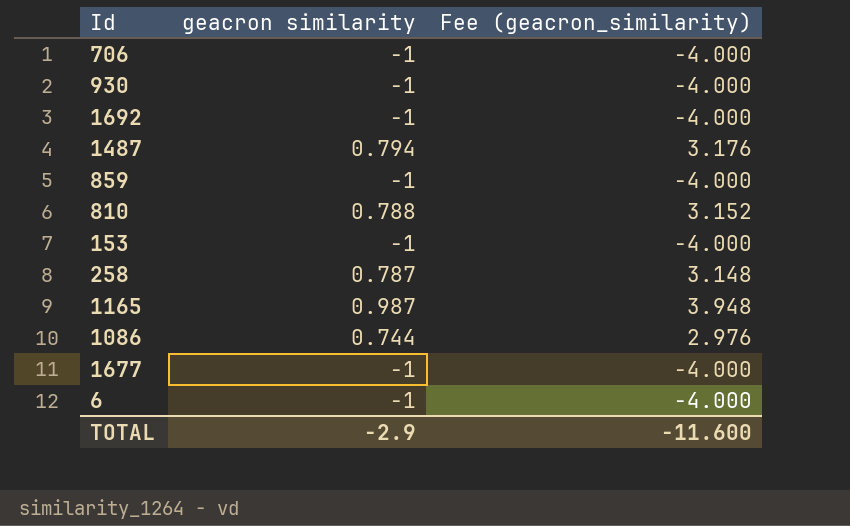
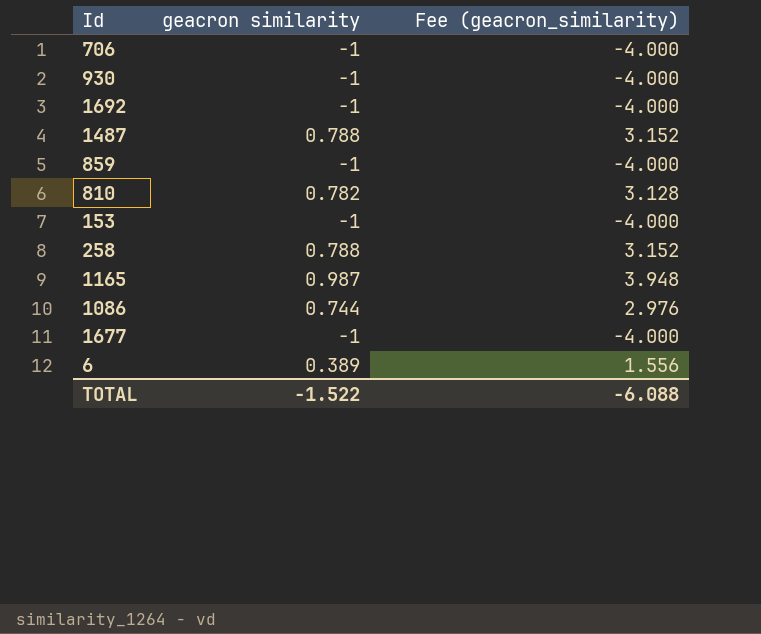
1487 | geacron similarity: 0.794 -> 0.788
1487 | Fee (geacron_similarity): 3.176 -> 3.152
810 | geacron similarity: 0.788 -> 0.782
810 | Fee (geacron_similarity): 3.152 -> 3.128
258 | geacron similarity: 0.787 -> 0.788
258 | Fee (geacron_similarity): 3.148 -> 3.152
6 | geacron similarity: -1 -> 0.389
6 | Fee (geacron_similarity): -4.000 -> 1.556
TOTAL | geacron similarity: -2.9 -> -1.522
TOTAL | Fee (geacron_similarity): -11.600 -> -6.088

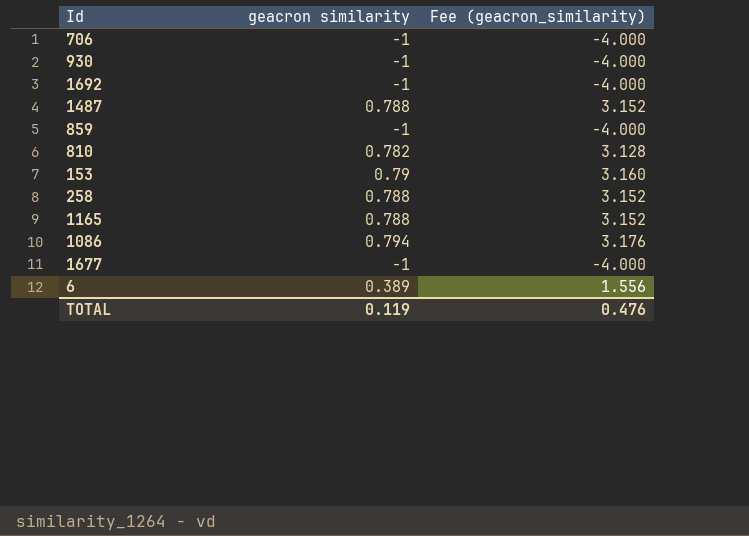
153 | geacron similarity: -1 -> 0.79
153 | Fee (geacron_similarity): -4.000 -> 3.160
1165 | geacron similarity: 0.987 -> 0.788
1165 | Fee (geacron_similarity): 3.948 -> 3.152
1086 | geacron similarity: 0.744 -> 0.794
1086 | Fee (geacron_similarity): 2.976 -> 3.176
TOTAL | geacron similarity: -1.522 -> 0.119
TOTAL | Fee (geacron_similarity): -6.088 -> 0.476

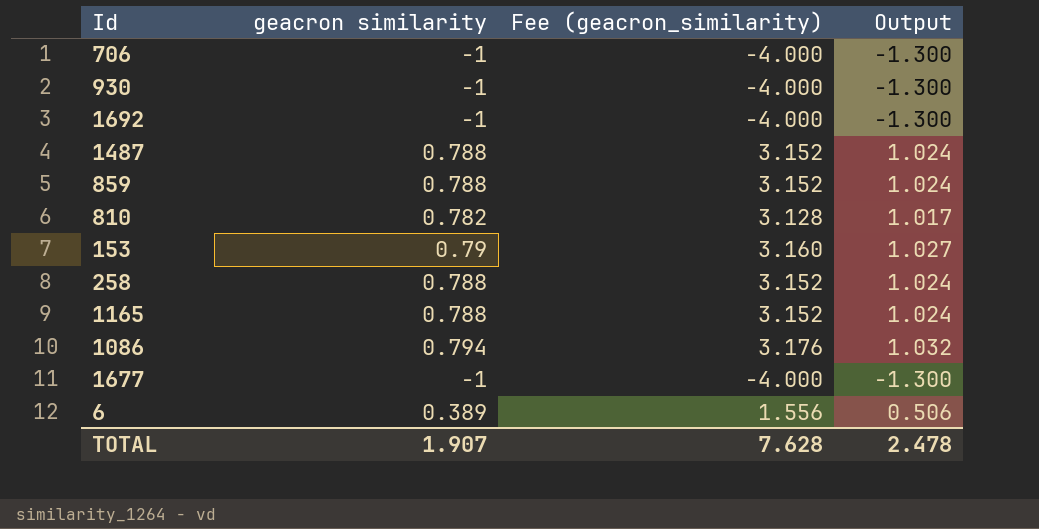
column Output | formula: none -> [geacron similarity] * 1.3
859 | geacron similarity: -1 -> 0.788
859 | Fee (geacron_similarity): -4.000 -> 3.152
TOTAL | geacron similarity: 0.119 -> 1.907
TOTAL | Fee (geacron_similarity): 0.476 -> 7.628

